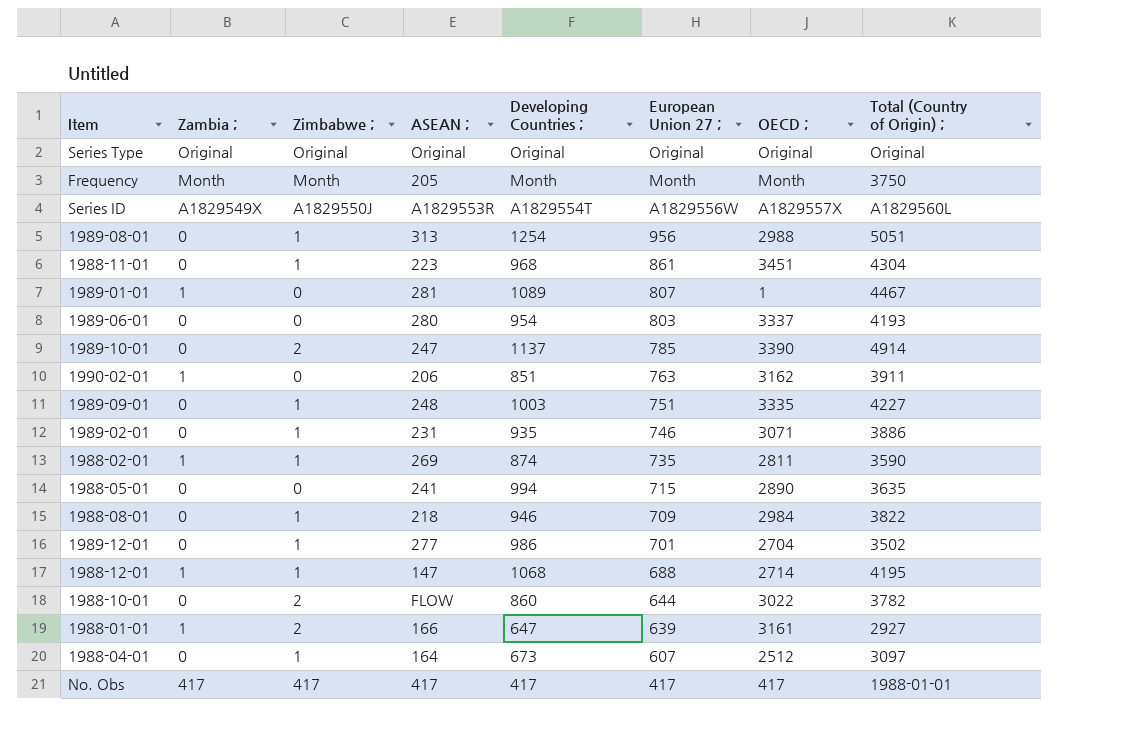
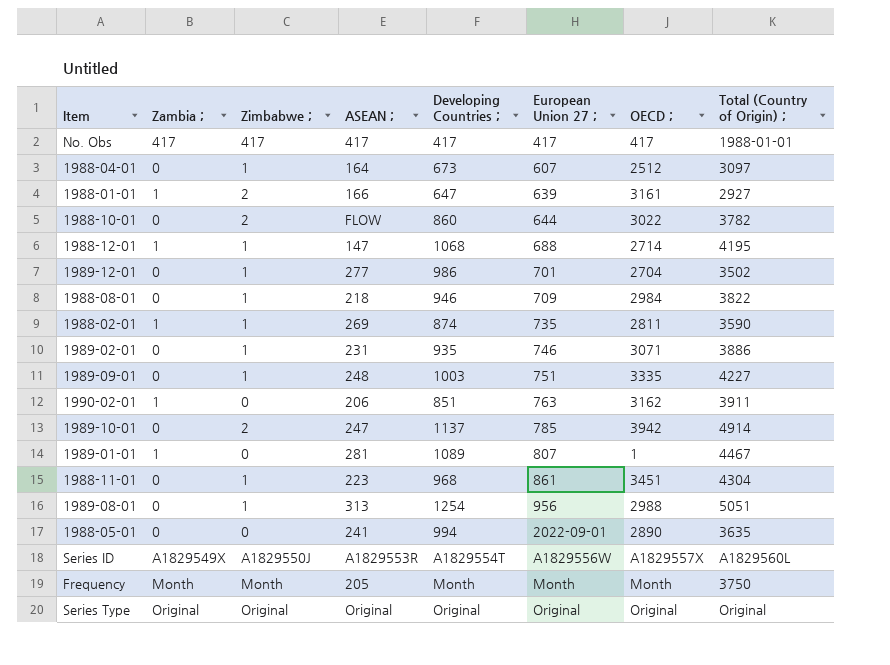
row order: European Union 27 ; descending -> European Union 27 ; ascending
row 1989-06-01: 0 | 0 | 280 | 954 | 803 | 3337 | 4193 -> none
1989-10-01 | OECD ;: 3390 -> 3942
1988-05-01 | European Union 27 ;: 715 -> 2022-09-01

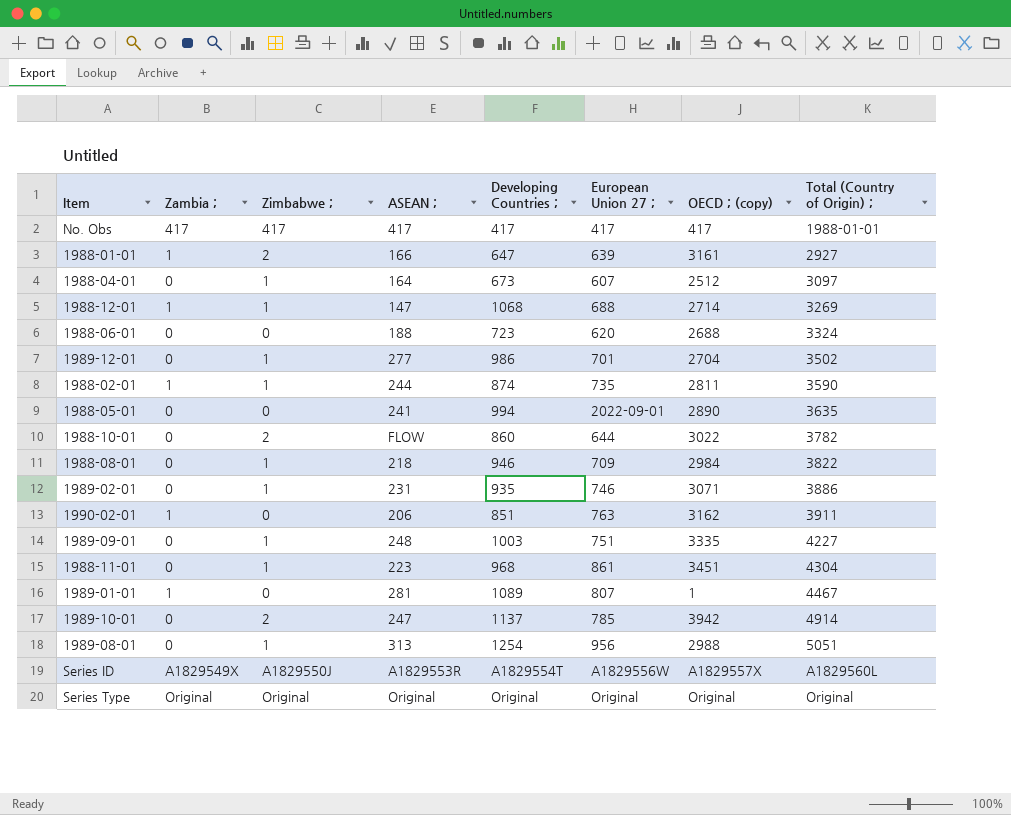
row order: European Union 27 ; ascending -> Total (Country of Origin) ; ascending
column name: OECD ; -> OECD ; (copy)
row Frequency: Month | Month | 205 | Month | Month | Month | 3750 -> none
1988-12-01 | Total (Country of Origin) ;: 4195 -> 3269
row 1988-06-01: none -> 0 | 0 | 188 | 723 | 620 | 2688 | 3324
1988-02-01 | ASEAN ;: 269 -> 244

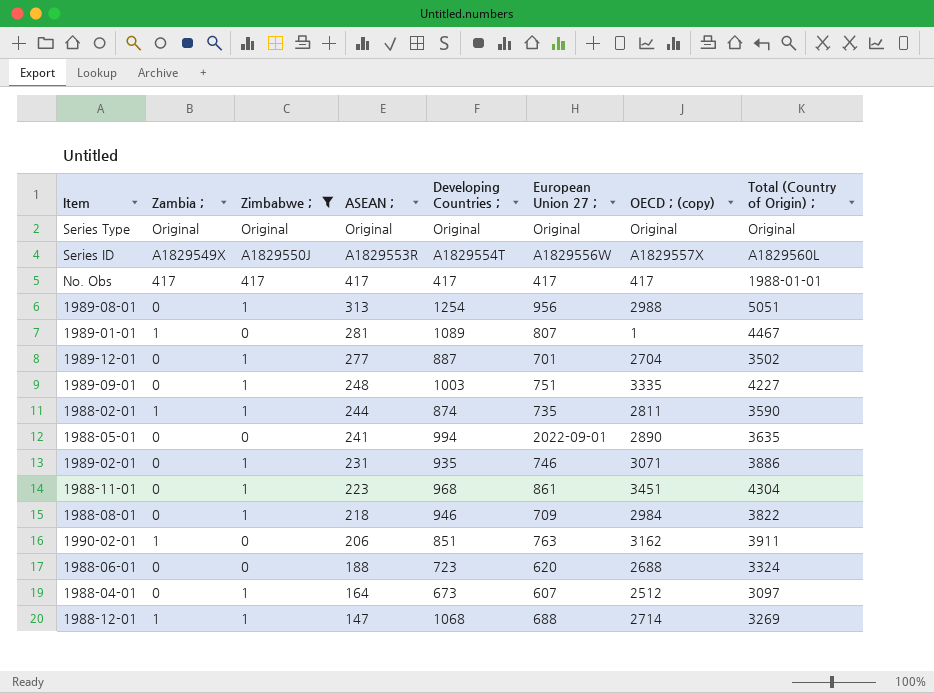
filter: none -> Zimbabwe ; != 2
row order: Total (Country of Origin) ; ascending -> ASEAN ; descending
1989-12-01 | Developing Countries ;: 986 -> 887

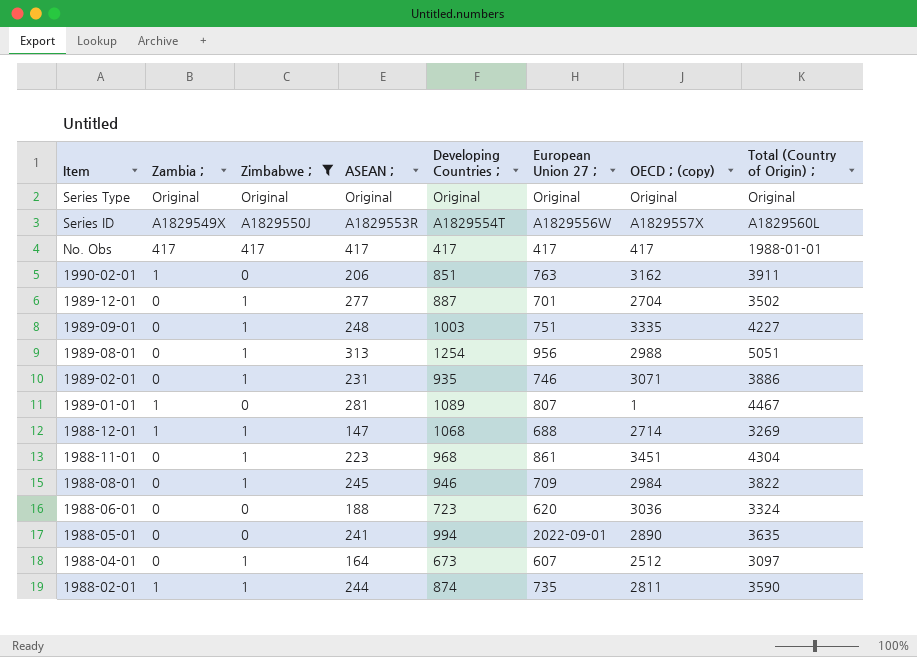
row order: ASEAN ; descending -> Item descending
1988-08-01 | ASEAN ;: 218 -> 245
1988-06-01 | OECD ; (copy): 2688 -> 3036

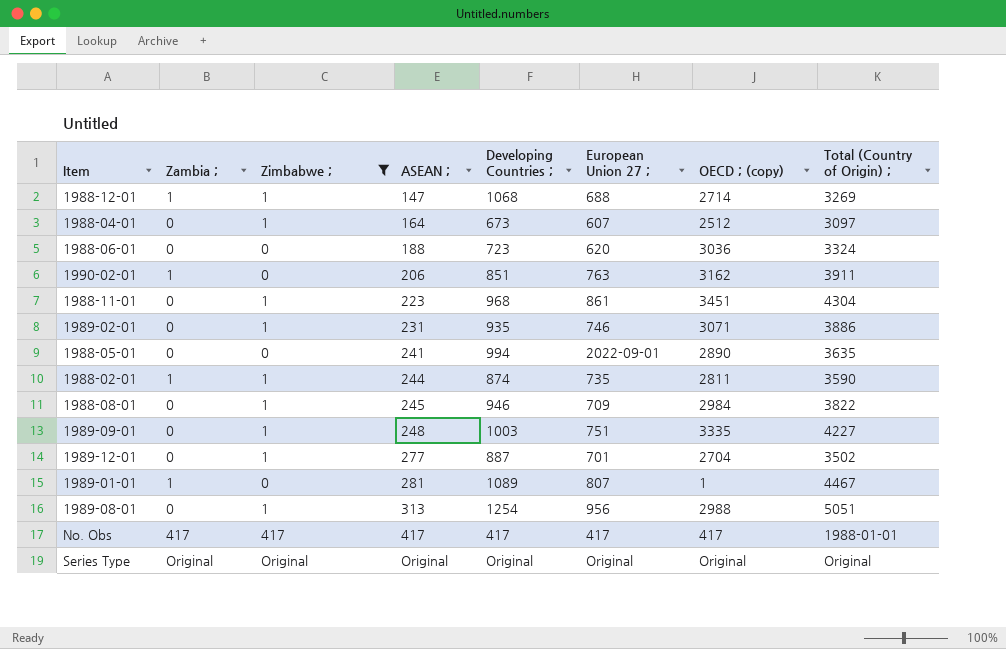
row order: Item descending -> ASEAN ; ascending
row Series ID: A1829549X | A1829550J | A1829553R | A1829554T | A1829556W | A1829557X | A1829560L -> none

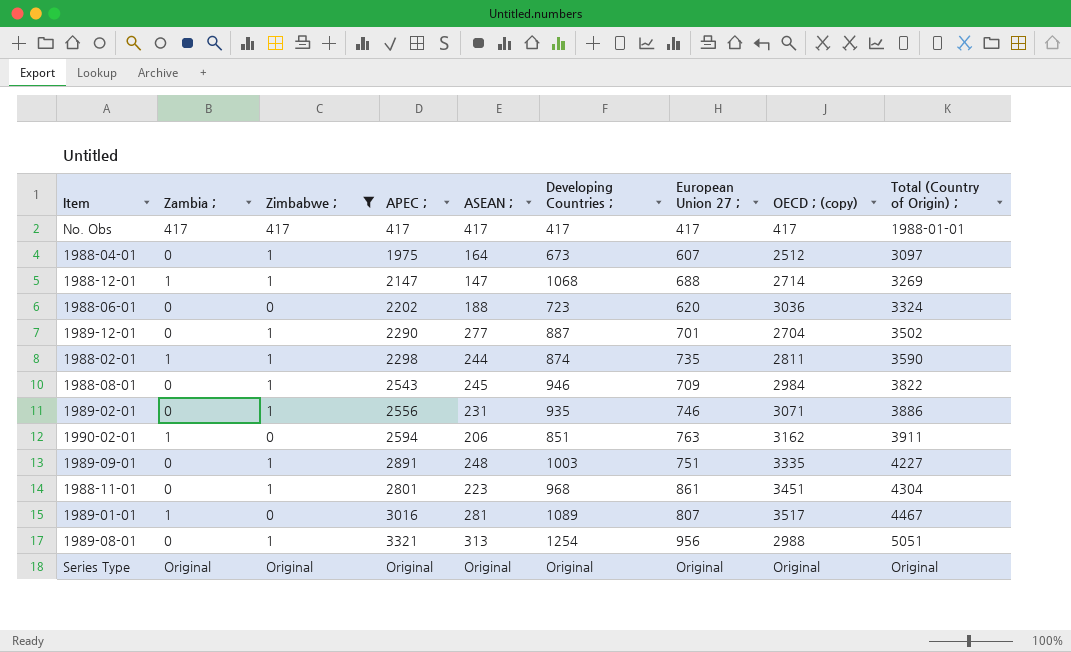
row order: ASEAN ; ascending -> Total (Country of Origin) ; ascending
column APEC ; | position: none -> 4
row 1988-05-01: 0 | 0 | 241 | 994 | 2022-09-01 | 2890 | 3635 -> none
1989-01-01 | OECD ; (copy): 1 -> 3517

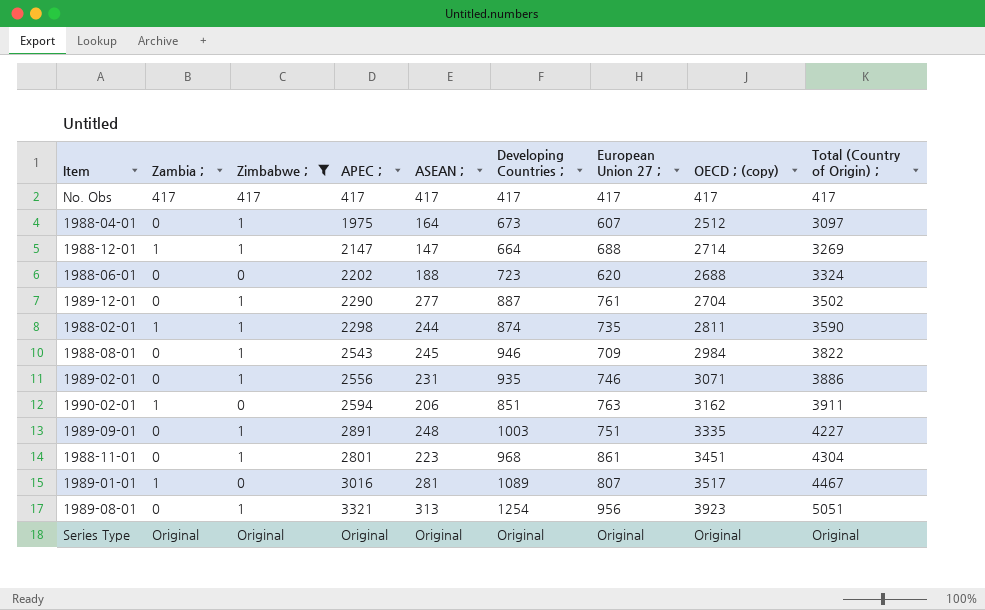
No. Obs | Total (Country of Origin) ;: 1988-01-01 -> 417
1988-12-01 | Developing Countries ;: 1068 -> 664
1988-06-01 | OECD ; (copy): 3036 -> 2688
1989-12-01 | European Union 27 ;: 701 -> 761
1989-08-01 | OECD ; (copy): 2988 -> 3923

